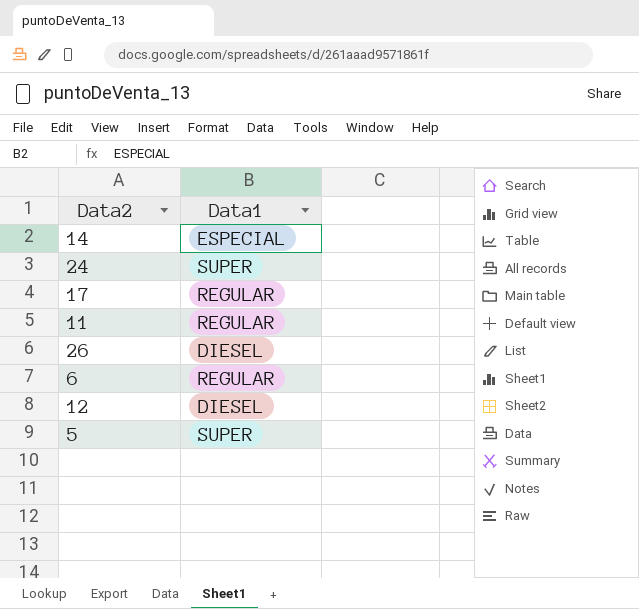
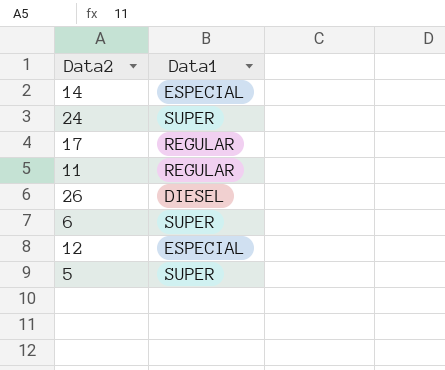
6 | Data1: REGULAR -> SUPER
12 | Data1: DIESEL -> ESPECIAL

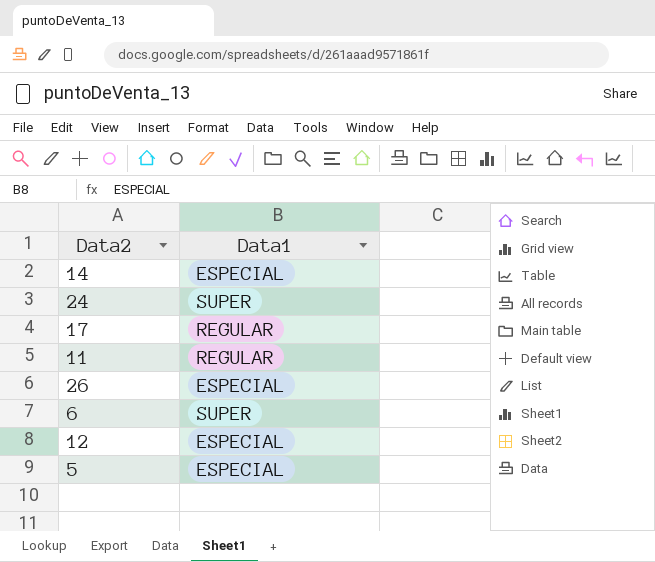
26 | Data1: DIESEL -> ESPECIAL
5 | Data1: SUPER -> ESPECIAL

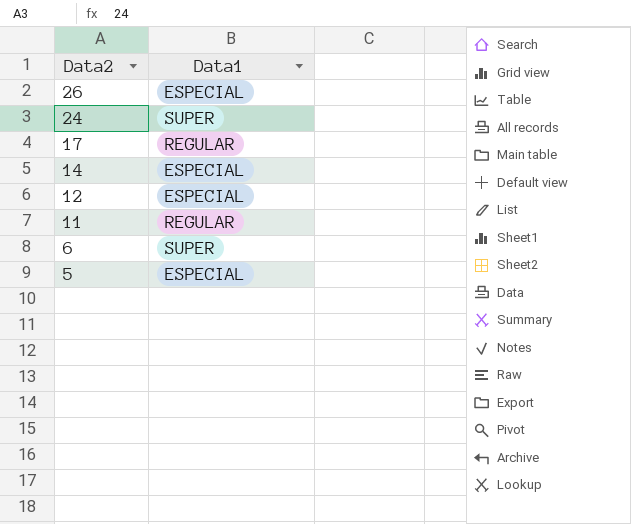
row order: none -> Data2 descending

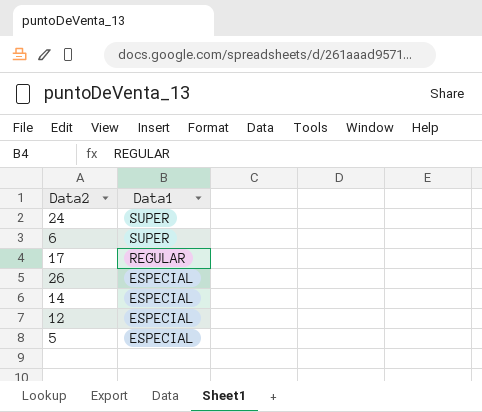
row order: Data2 descending -> Data1 descending
row 11: REGULAR -> none

